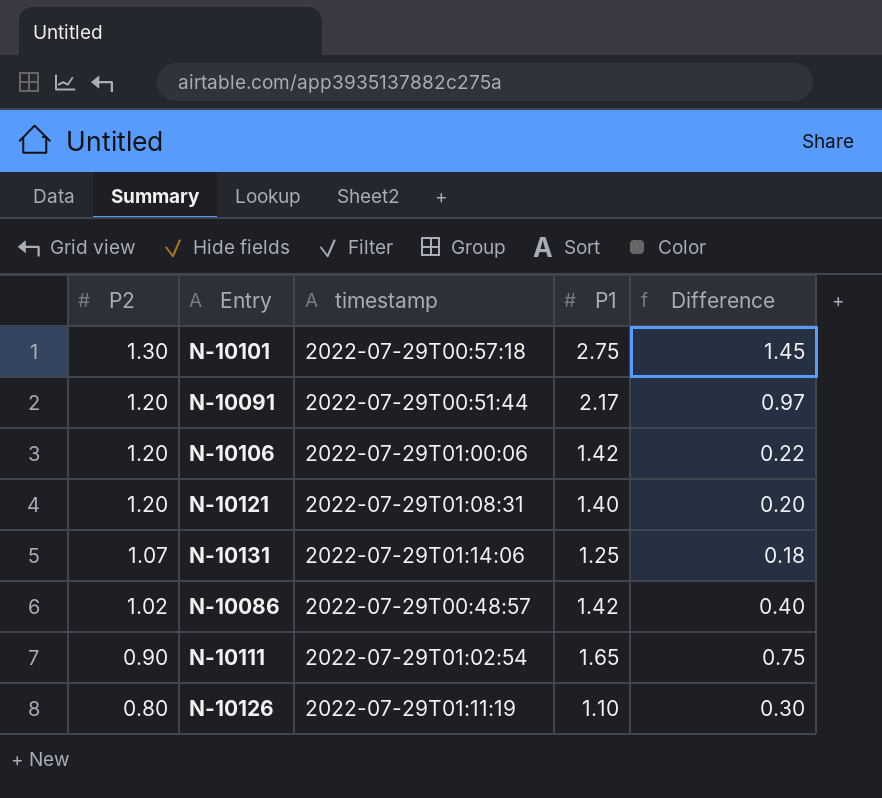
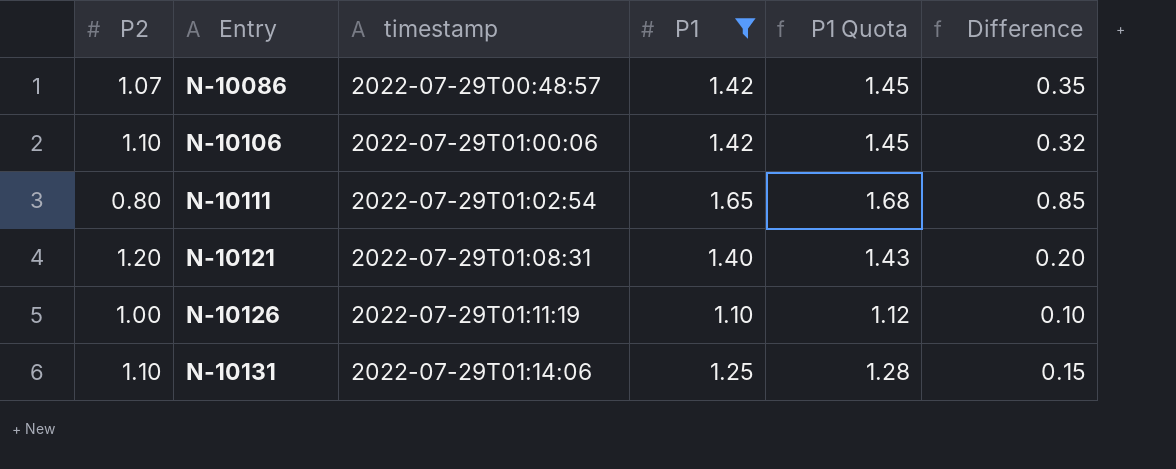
filter: none -> P1 <= 1.65
row order: P2 descending -> Entry ascending
column P1 Quota | formula: none -> [P1] * 1.02
N-10086 | P2: 1.02 -> 1.07
N-10086 | Difference: 0.40 -> 0.35
N-10106 | P2: 1.20 -> 1.10
N-10106 | Difference: 0.22 -> 0.32
N-10111 | P2: 0.90 -> 0.80
N-10111 | Difference: 0.75 -> 0.85
N-10126 | P2: 0.80 -> 1.00
N-10126 | Difference: 0.30 -> 0.10
N-10131 | P2: 1.07 -> 1.10
N-10131 | Difference: 0.18 -> 0.15

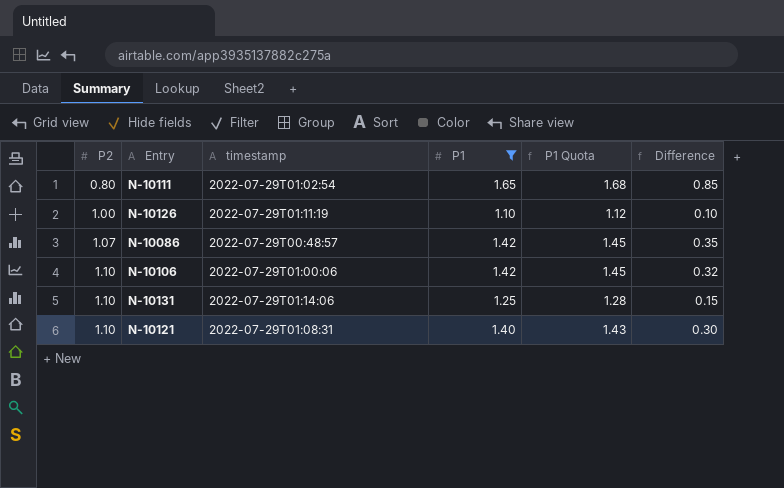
row order: Entry ascending -> P2 ascending
N-10121 | P2: 1.20 -> 1.10
N-10121 | Difference: 0.20 -> 0.30

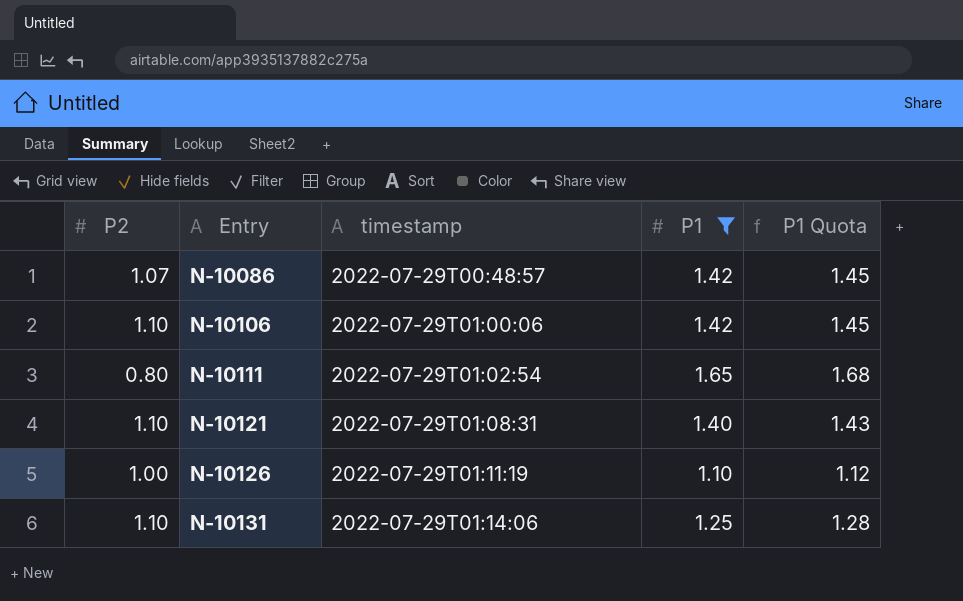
row order: P2 ascending -> Entry ascending
column Difference | formula: [P1] - [P2] -> none

